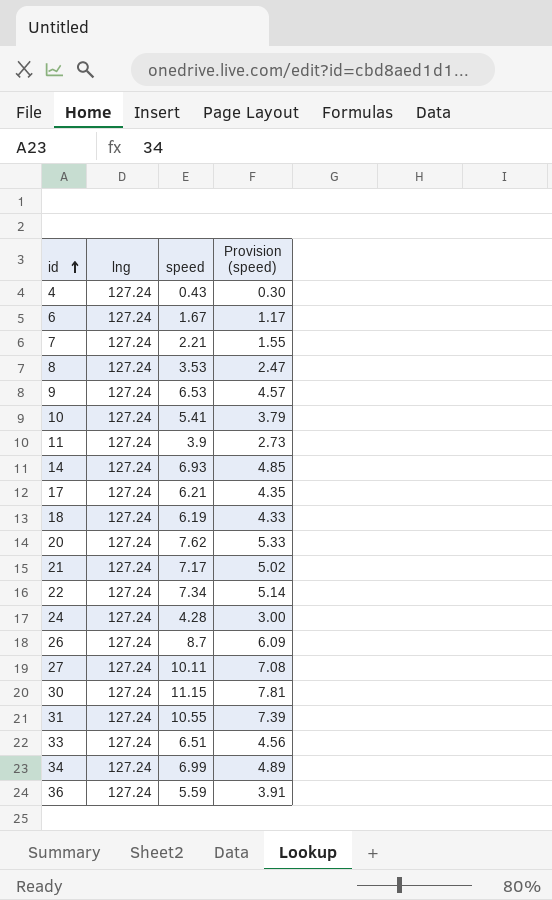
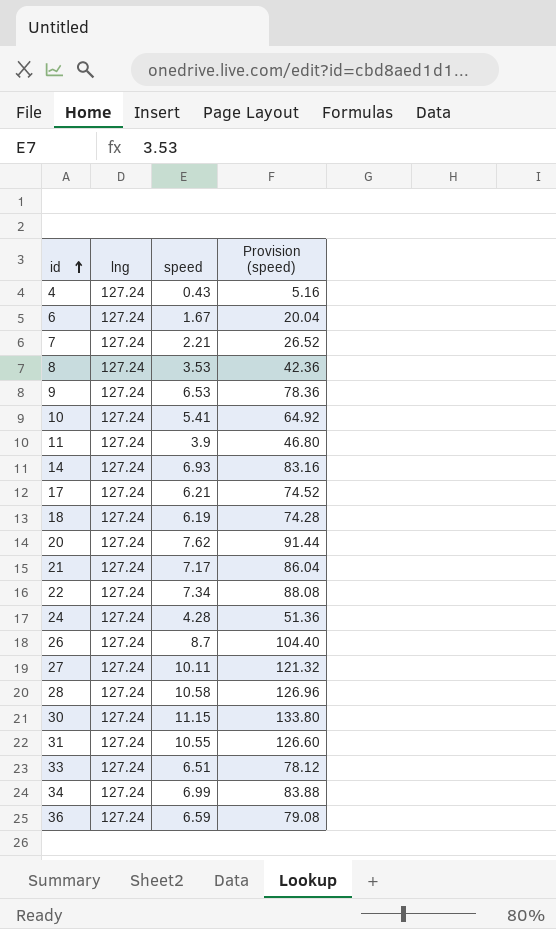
column Provision (speed) | formula: [speed] * 0.7 -> [speed] * 12
row 28: none -> 127.24 | 10.58 | 126.96
36 | speed: 5.59 -> 6.59

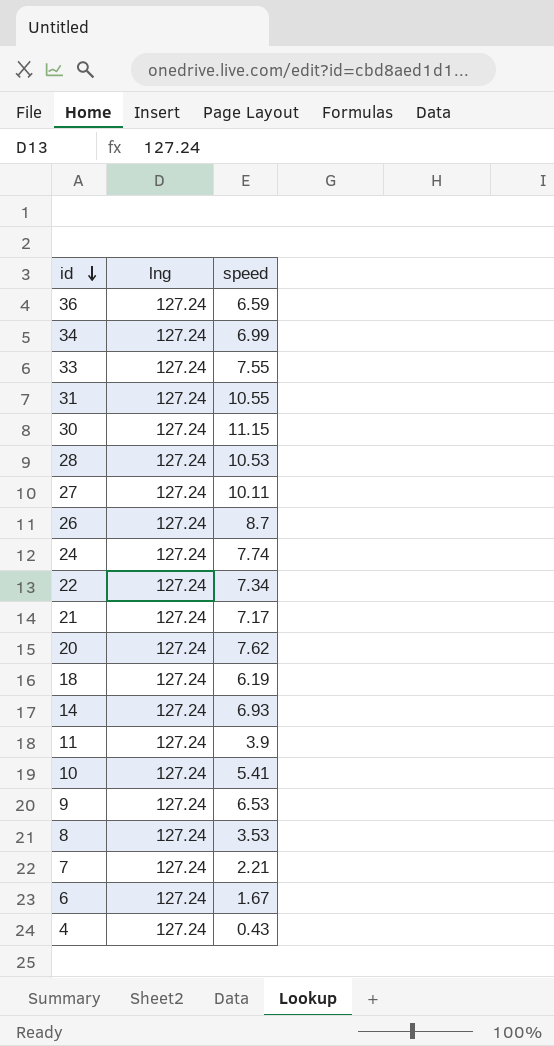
row order: id ascending -> id descending
column Provision (speed) | formula: [speed] * 12 -> none
row 17: 127.24 | 6.21 | 74.52 -> none
33 | speed: 6.51 -> 7.55
28 | speed: 10.58 -> 10.53
24 | speed: 4.28 -> 7.74

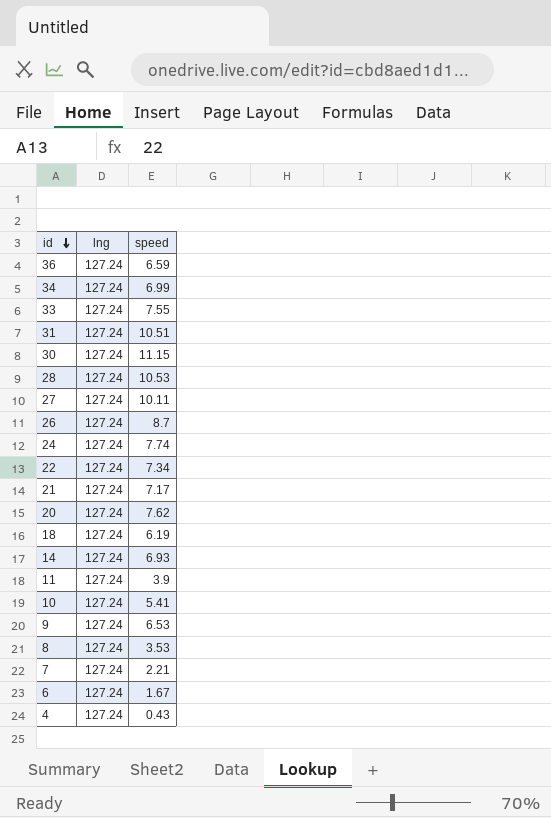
31 | speed: 10.55 -> 10.51

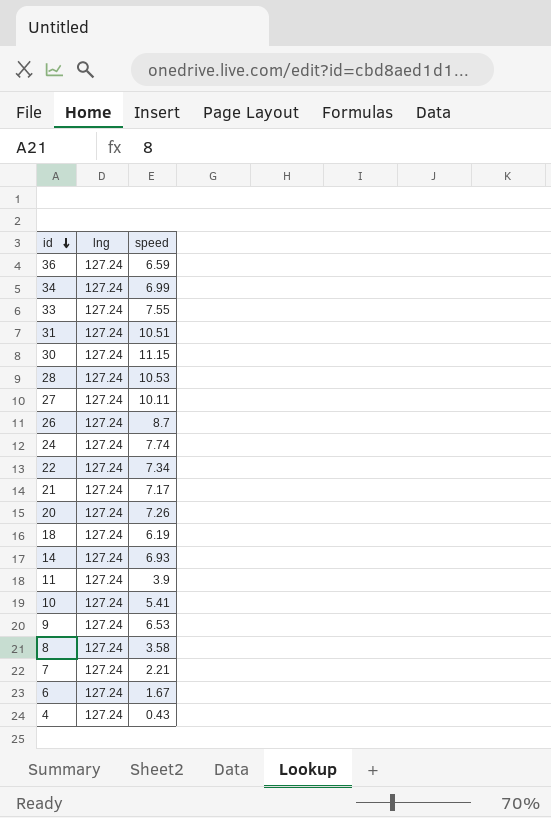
20 | speed: 7.62 -> 7.26
8 | speed: 3.53 -> 3.58

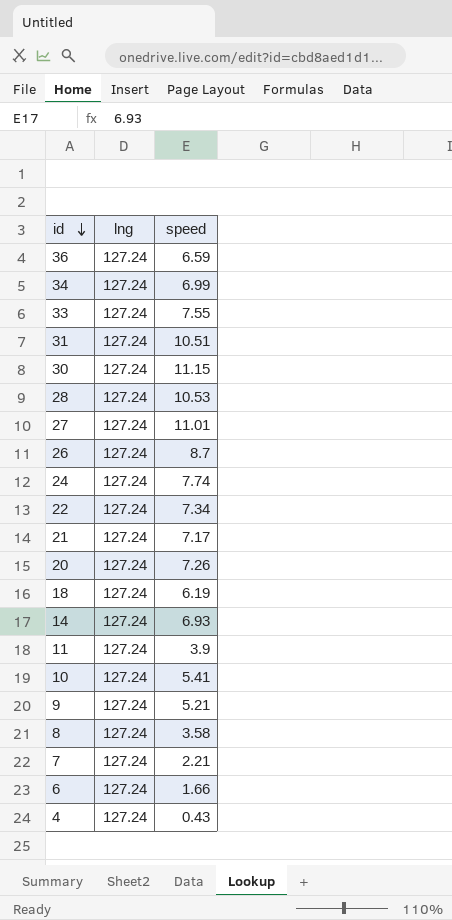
27 | speed: 10.11 -> 11.01
9 | speed: 6.53 -> 5.21
6 | speed: 1.67 -> 1.66

